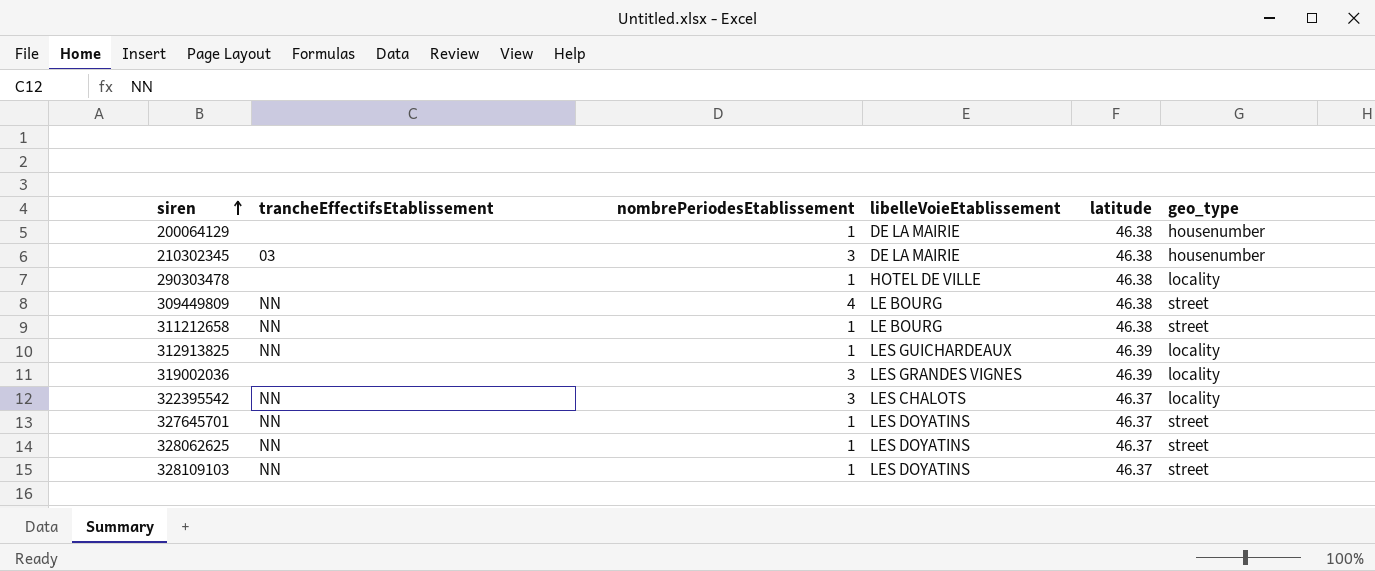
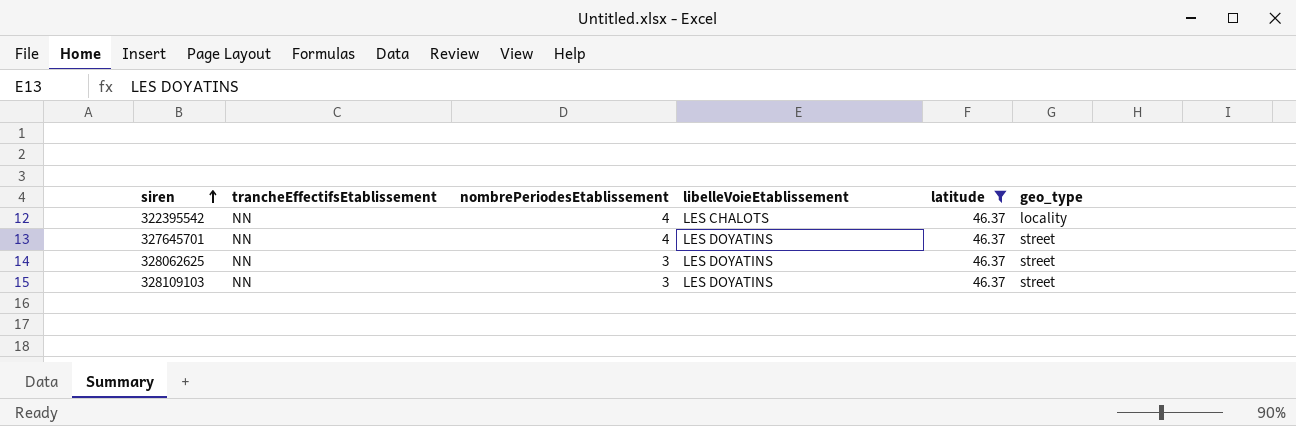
filter: none -> latitude = 46.37
322395542 | nombrePeriodesEtablissement: 3 -> 4
327645701 | nombrePeriodesEtablissement: 1 -> 4
328062625 | nombrePeriodesEtablissement: 1 -> 3
328109103 | nombrePeriodesEtablissement: 1 -> 3

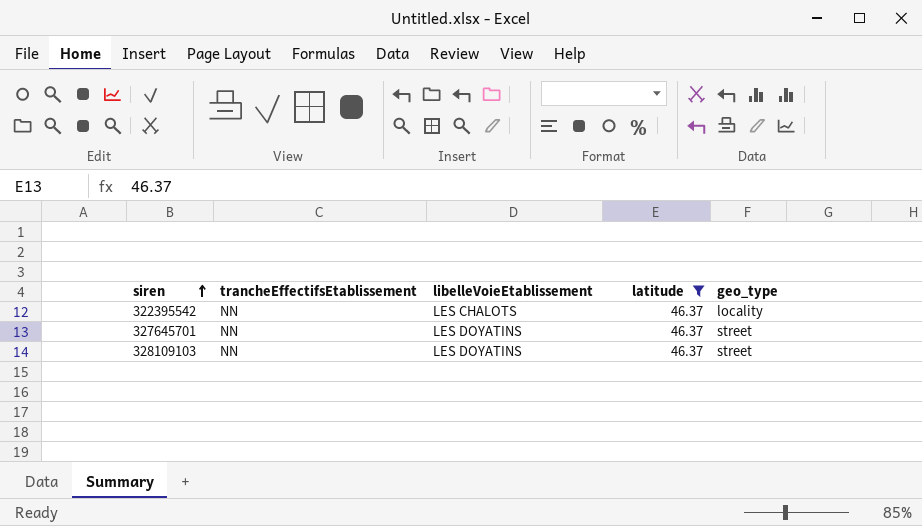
column nombrePeriodesEtablissement | position: 3 -> none
row 328062625: NN | 3 | LES DOYATINS | 46.37 | street -> none

